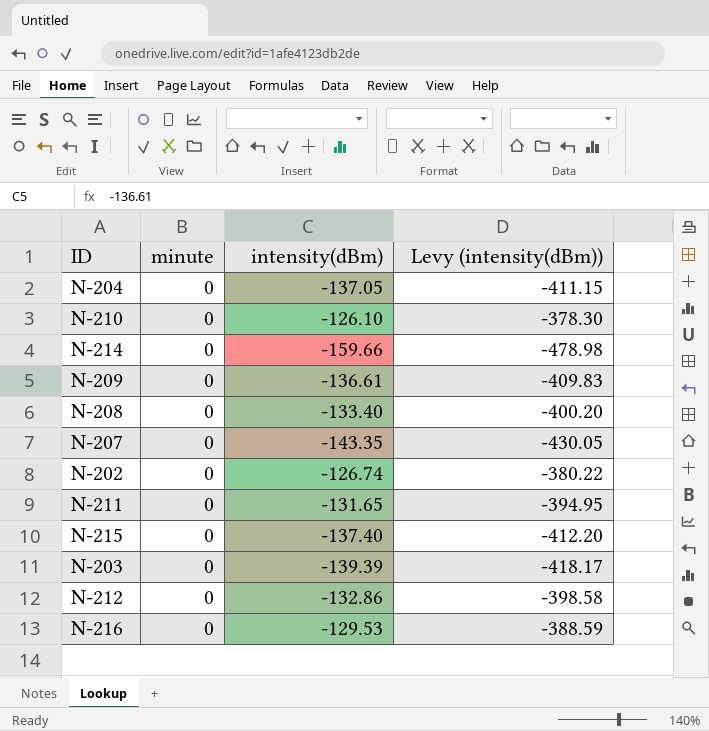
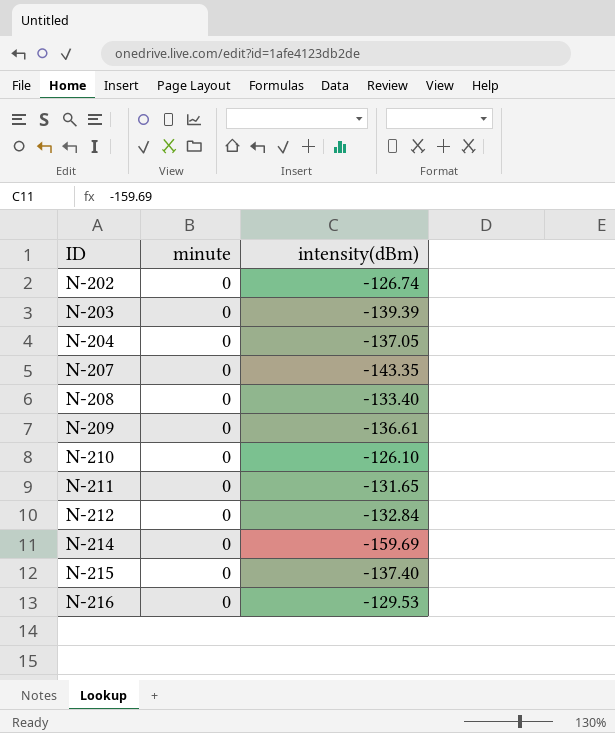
row order: none -> ID ascending
column Levy (intensity(dBm)) | formula: [intensity(dBm)] * 3 -> none
N-212 | intensity(dBm): -132.86 -> -132.84
N-214 | intensity(dBm): -159.66 -> -159.69

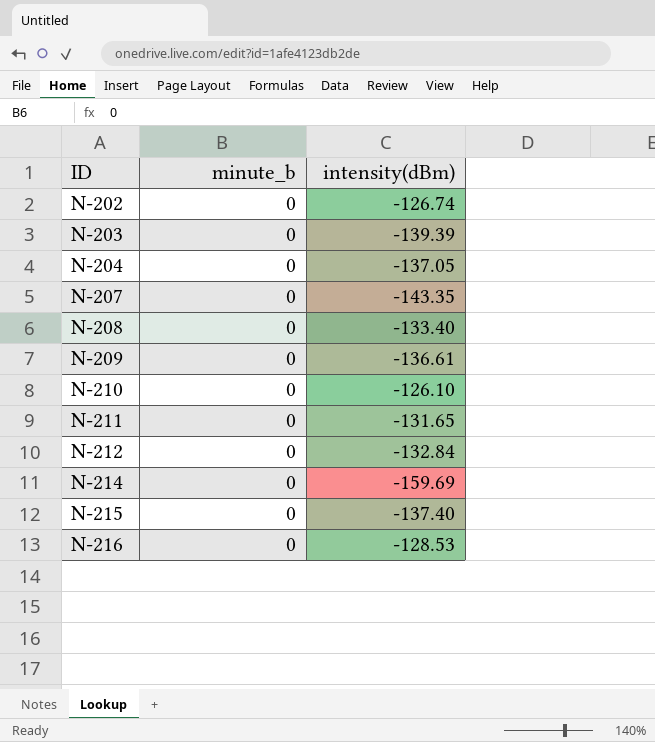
column name: minute -> minute_b
N-216 | intensity(dBm): -129.53 -> -128.53

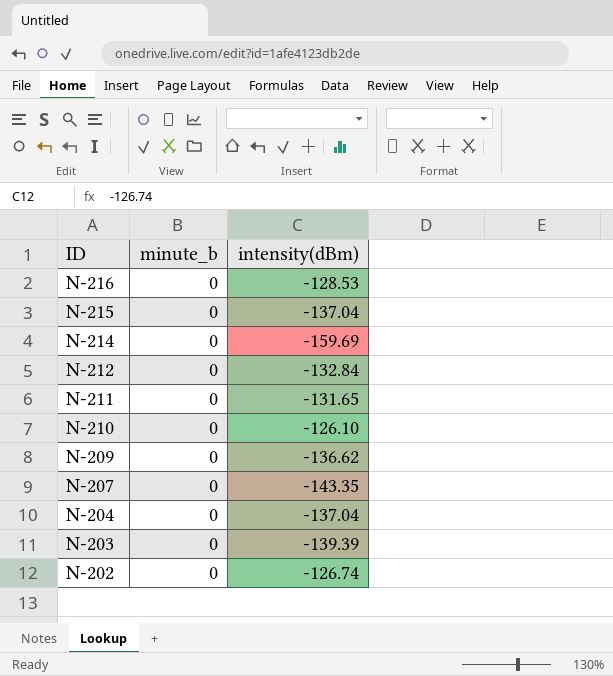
row order: ID ascending -> ID descending
row N-208: 0 | -133.40 -> none
N-215 | intensity(dBm): -137.40 -> -137.04
N-209 | intensity(dBm): -136.61 -> -136.62
N-204 | intensity(dBm): -137.05 -> -137.04

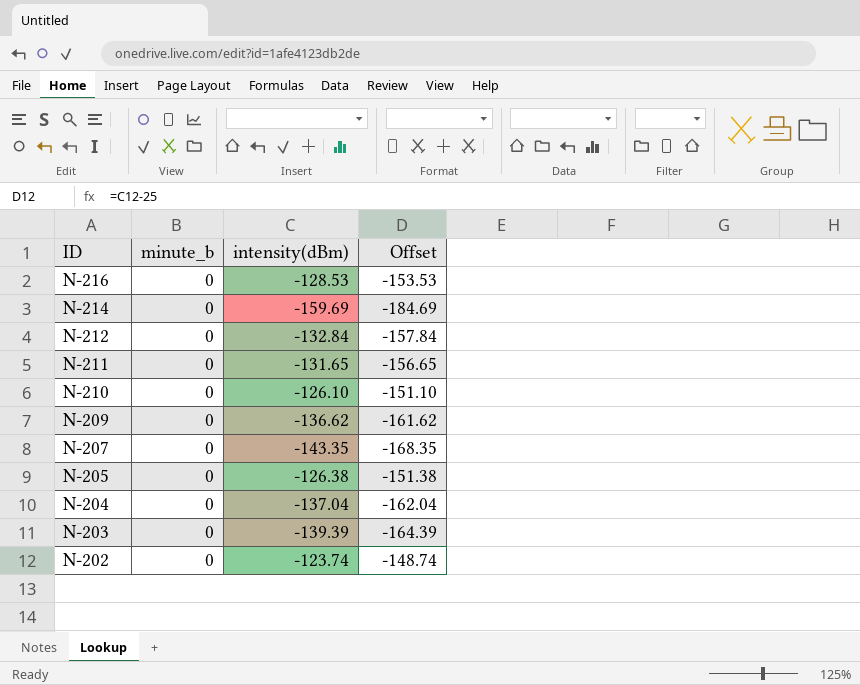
column Offset | formula: none -> [intensity(dBm)] - 25
row N-215: 0 | -137.04 -> none
row N-205: none -> 0 | -126.38 | -151.38
N-202 | intensity(dBm): -126.74 -> -123.74

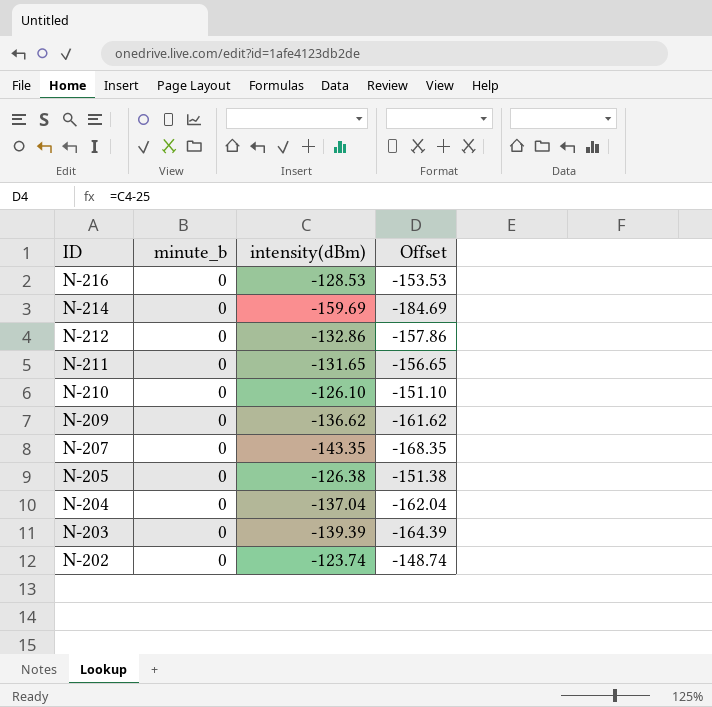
N-212 | intensity(dBm): -132.84 -> -132.86
N-212 | Offset: -157.84 -> -157.86

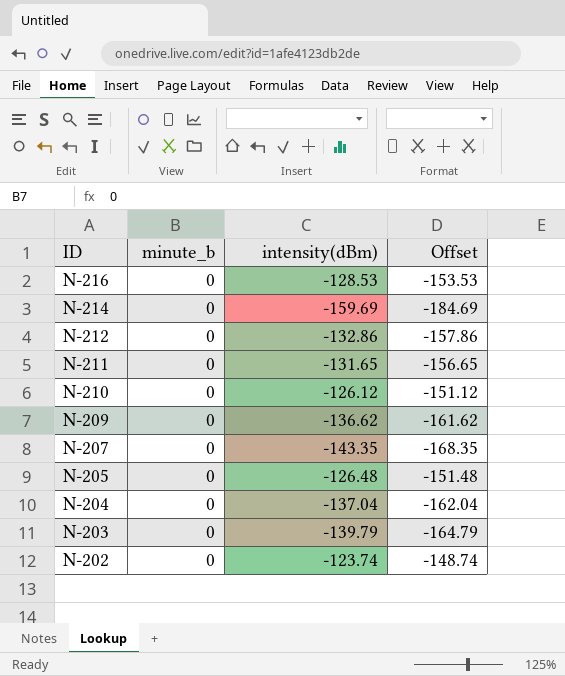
N-210 | intensity(dBm): -126.10 -> -126.12
N-210 | Offset: -151.10 -> -151.12
N-205 | intensity(dBm): -126.38 -> -126.48
N-205 | Offset: -151.38 -> -151.48
N-203 | intensity(dBm): -139.39 -> -139.79
N-203 | Offset: -164.39 -> -164.79

